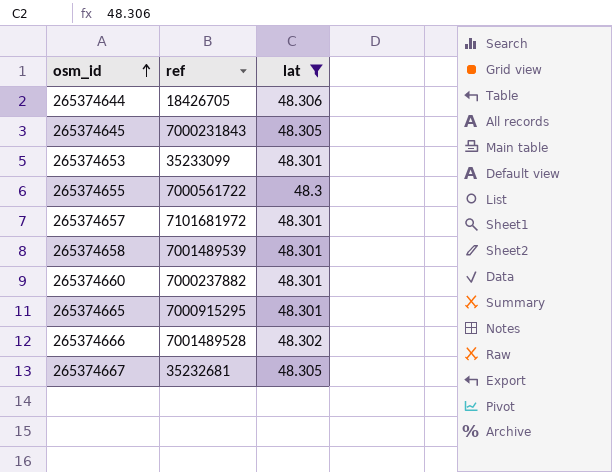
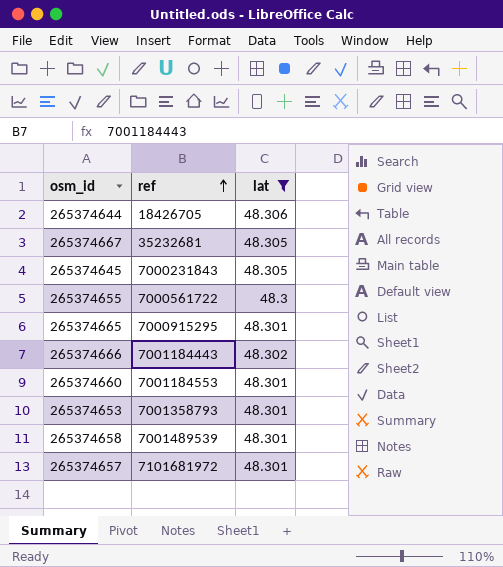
row order: osm_id ascending -> ref ascending
265374666 | ref: 7001489528 -> 7001184443
265374660 | ref: 7000237882 -> 7001184553
265374653 | ref: 35233099 -> 7001358793

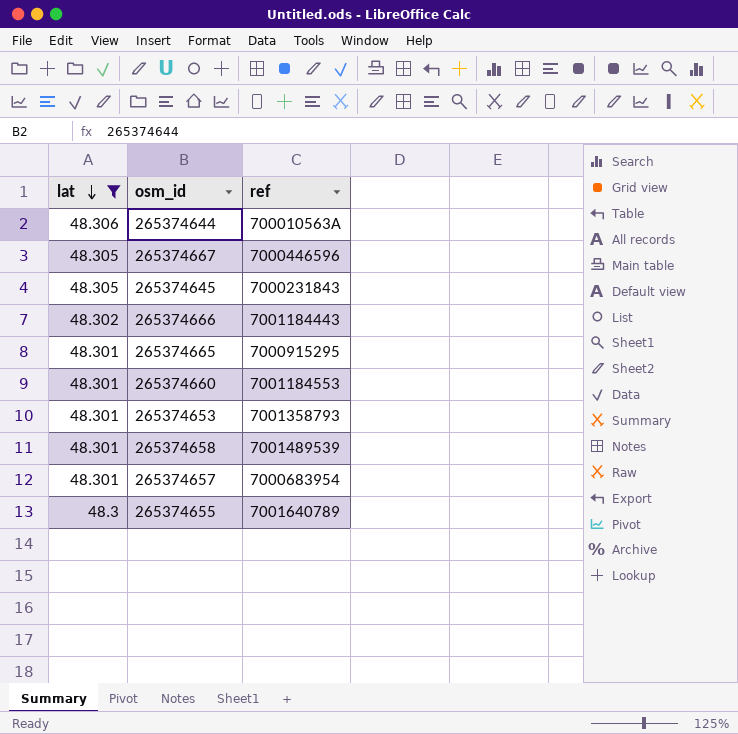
row order: ref ascending -> lat descending
column lat | position: 3 -> 1
265374644 | ref: 18426705 -> 700010563A
265374667 | ref: 35232681 -> 7000446596
265374657 | ref: 7101681972 -> 7000683954
265374655 | ref: 7000561722 -> 7001640789

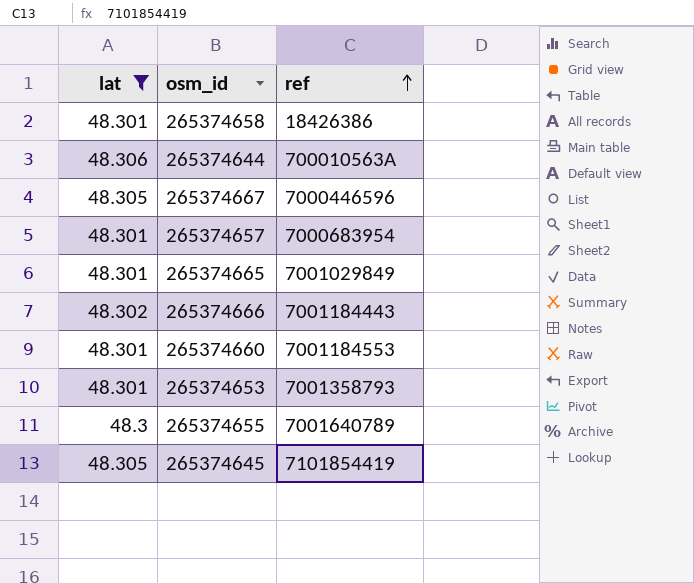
row order: lat descending -> ref ascending
265374658 | ref: 7001489539 -> 18426386
265374665 | ref: 7000915295 -> 7001029849
265374645 | ref: 7000231843 -> 7101854419

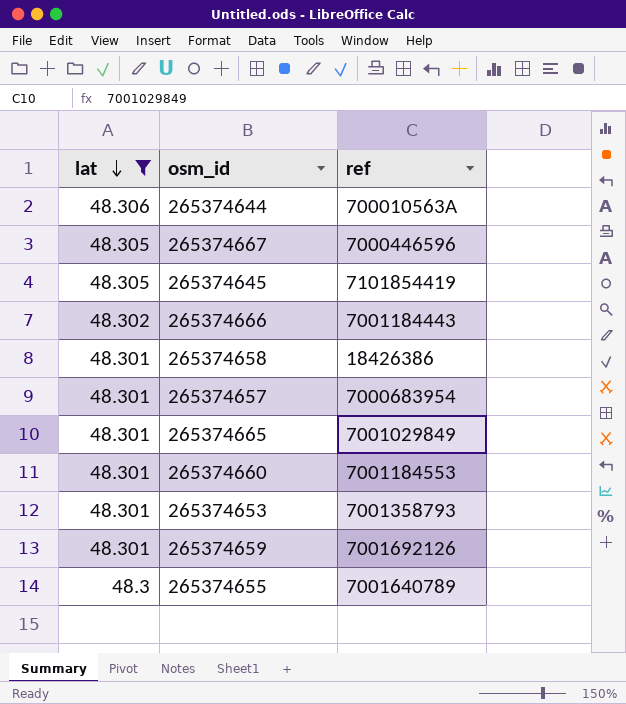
row order: ref ascending -> lat descending
row 265374659: none -> 48.301 | 7001692126

